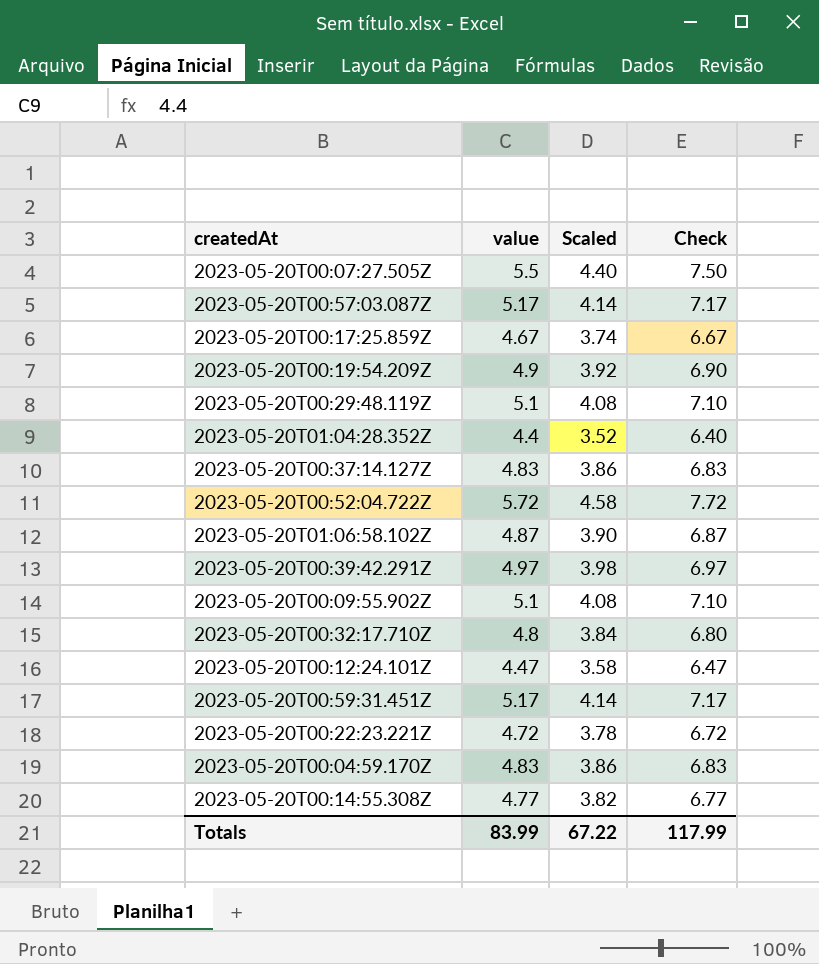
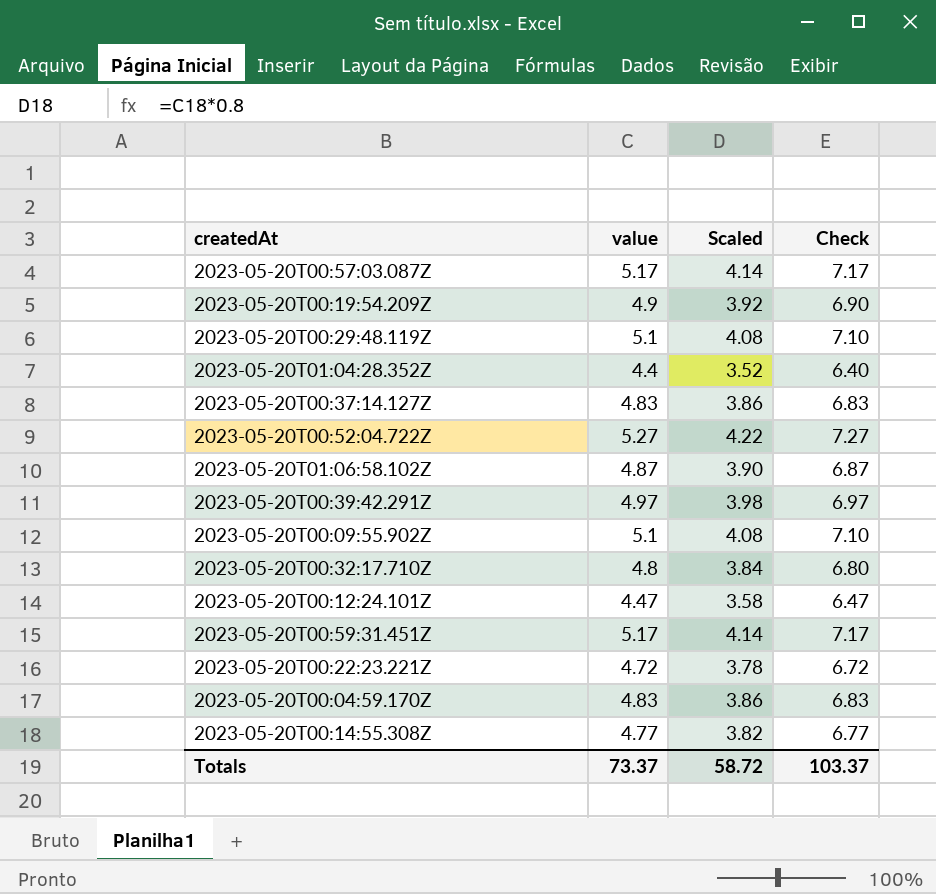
row 2023-05-20T00:07:27.505Z: 5.5 | 4.40 | 7.50 -> none
row 2023-05-20T00:17:25.859Z: 4.67 | 3.74 | 6.67 -> none
2023-05-20T00:52:04.722Z | value: 5.72 -> 5.27
2023-05-20T00:52:04.722Z | Scaled: 4.58 -> 4.22
2023-05-20T00:52:04.722Z | Check: 7.72 -> 7.27
Totals | value: 83.99 -> 73.37
Totals | Scaled: 67.22 -> 58.72
Totals | Check: 117.99 -> 103.37

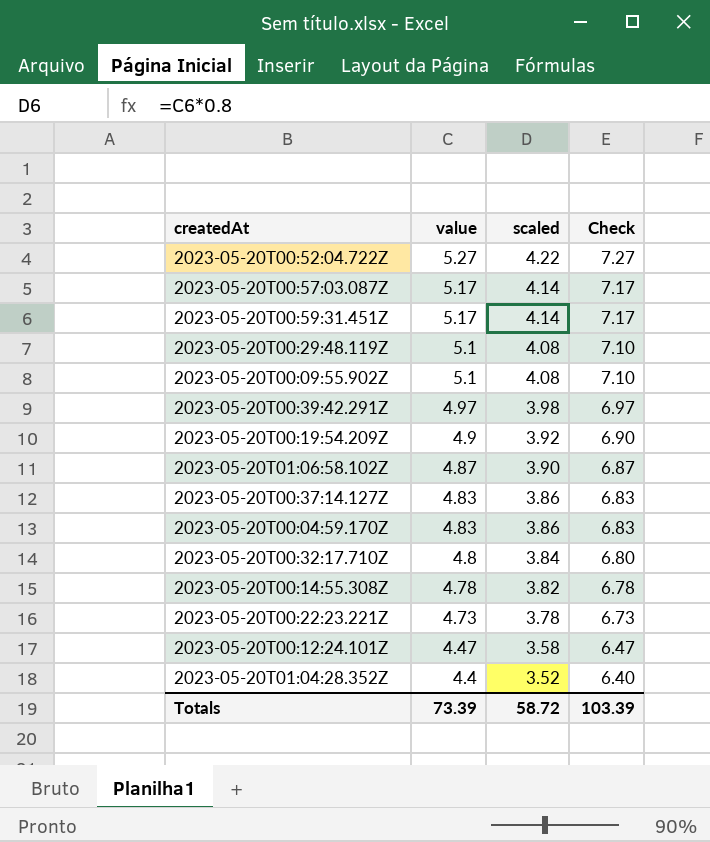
row order: none -> value descending
column name: Scaled -> scaled
2023-05-20T00:14:55.308Z | value: 4.77 -> 4.78
2023-05-20T00:14:55.308Z | Check: 6.77 -> 6.78
2023-05-20T00:22:23.221Z | value: 4.72 -> 4.73
2023-05-20T00:22:23.221Z | Check: 6.72 -> 6.73
Totals | value: 73.37 -> 73.39
Totals | Check: 103.37 -> 103.39

